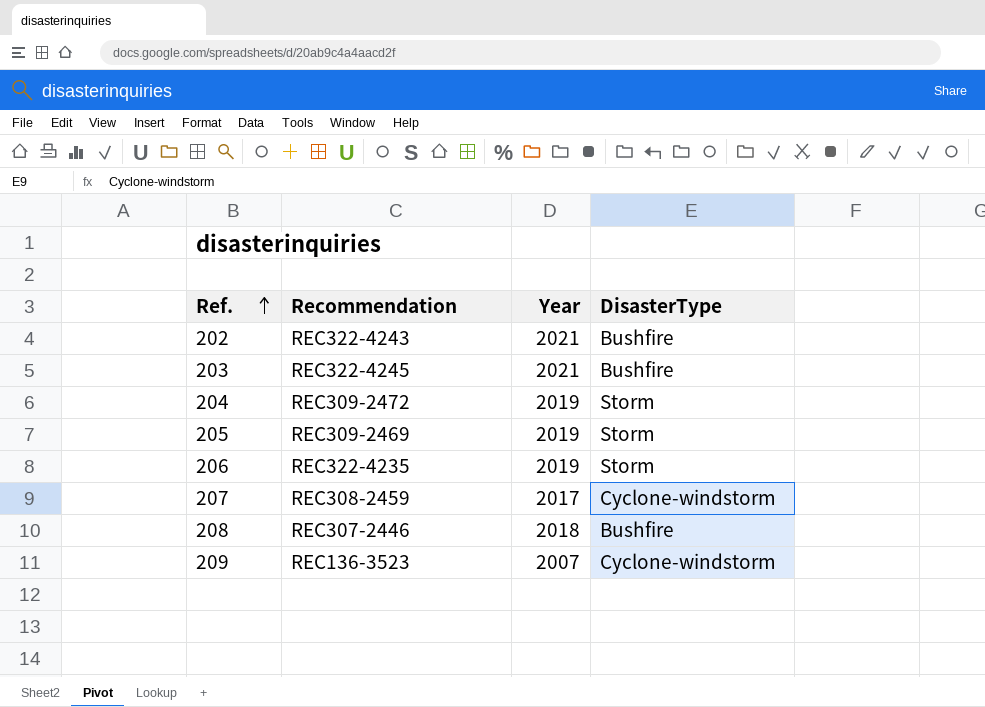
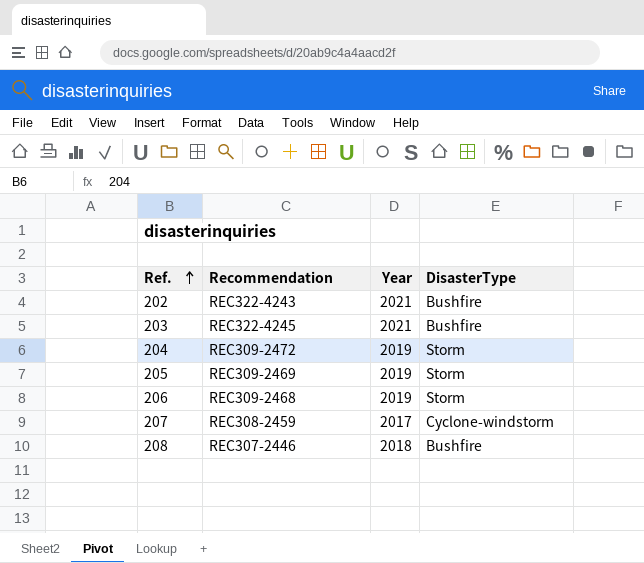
row 209: REC136-3523 | 2007 | Cyclone-windstorm -> none
206 | Recommendation: REC322-4235 -> REC309-2468

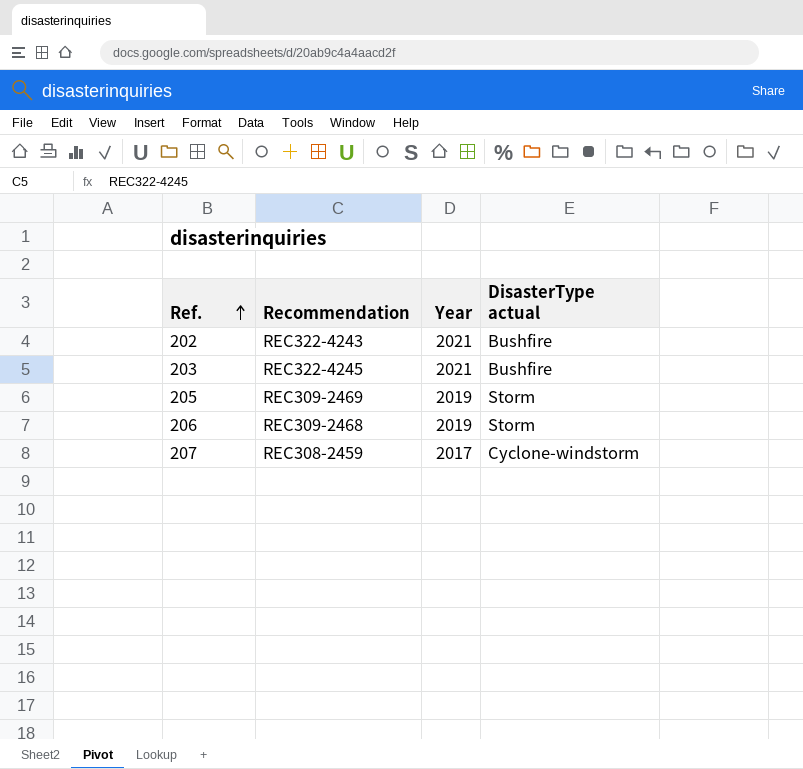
column name: DisasterType -> DisasterType actual
row 204: REC309-2472 | 2019 | Storm -> none
row 208: REC307-2446 | 2018 | Bushfire -> none

